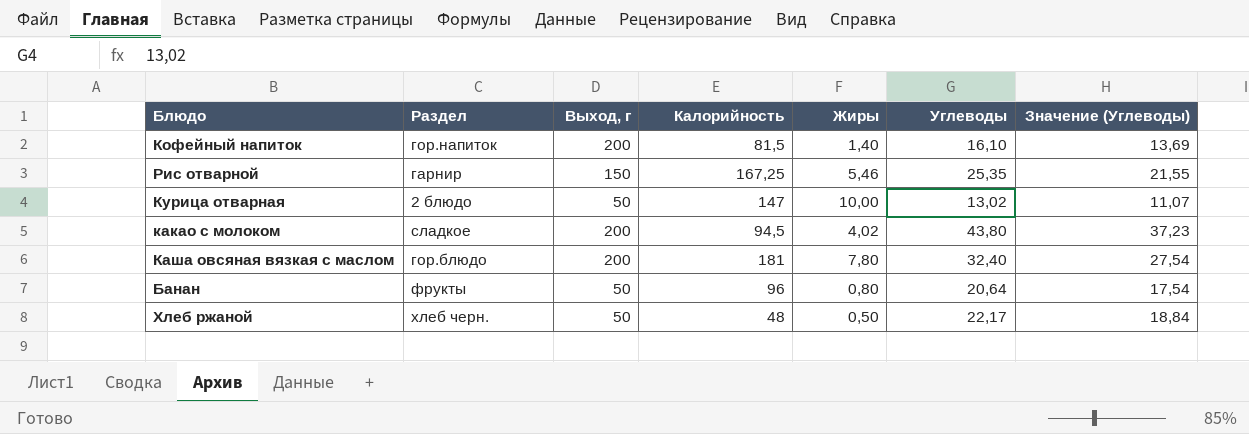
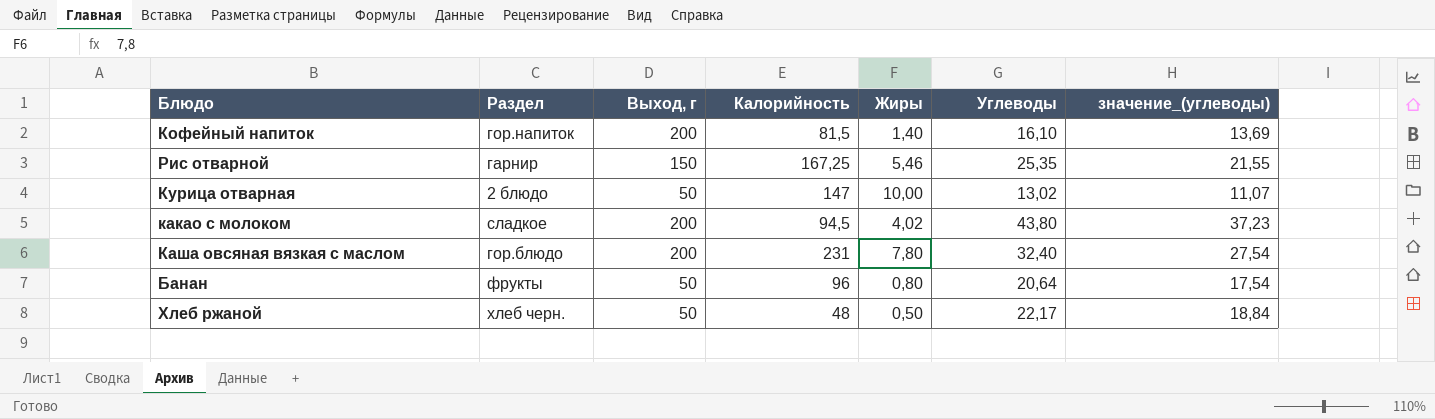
column name: Значение (Углеводы) -> значение_(углеводы)
Каша овсяная вязкая с маслом | Калорийность: 181 -> 231

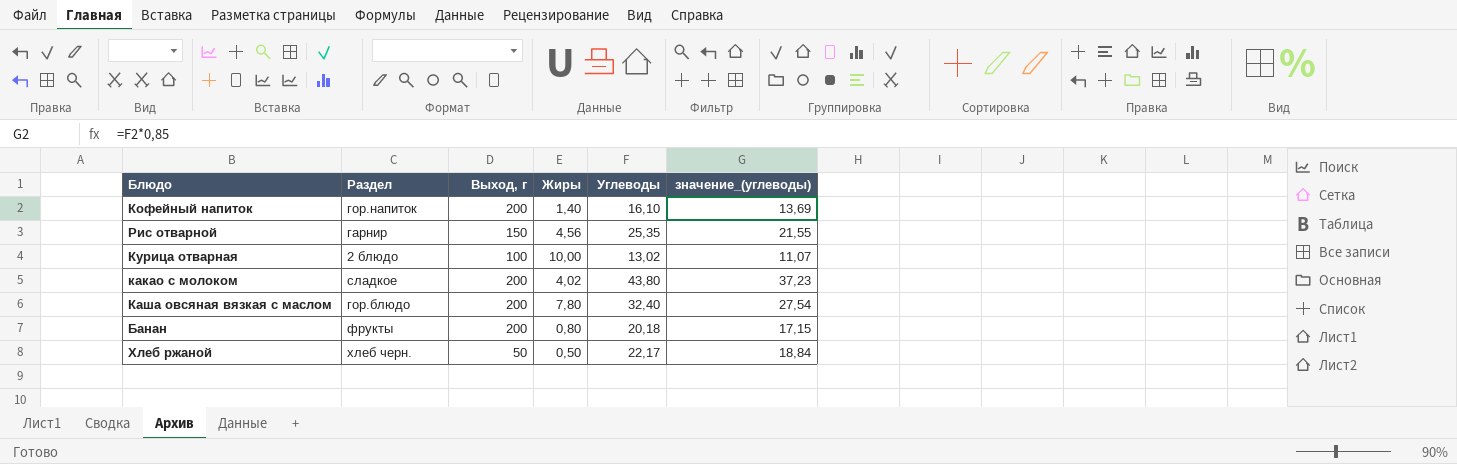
column Калорийность | position: 4 -> none
Рис отварной | Жиры: 5,46 -> 4,56
Курица отварная | Выход, г: 50 -> 100
Банан | Выход, г: 50 -> 200
Банан | Углеводы: 20,64 -> 20,18
Банан | значение_(углеводы): 17,54 -> 17,15

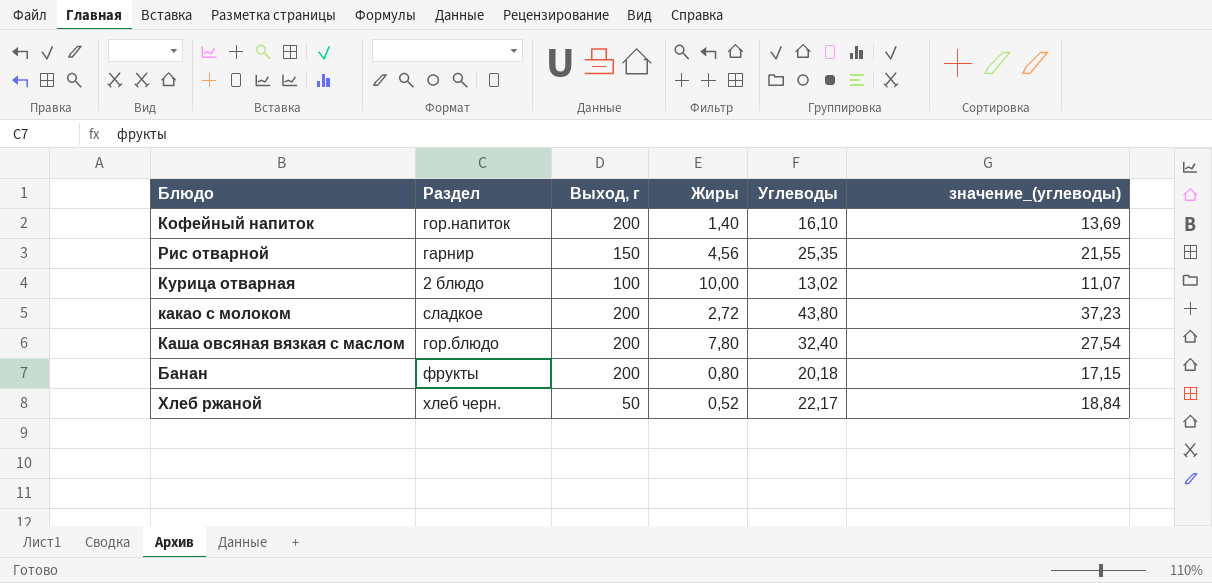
какао с молоком | Жиры: 4,02 -> 2,72
Хлеб ржаной | Жиры: 0,50 -> 0,52

